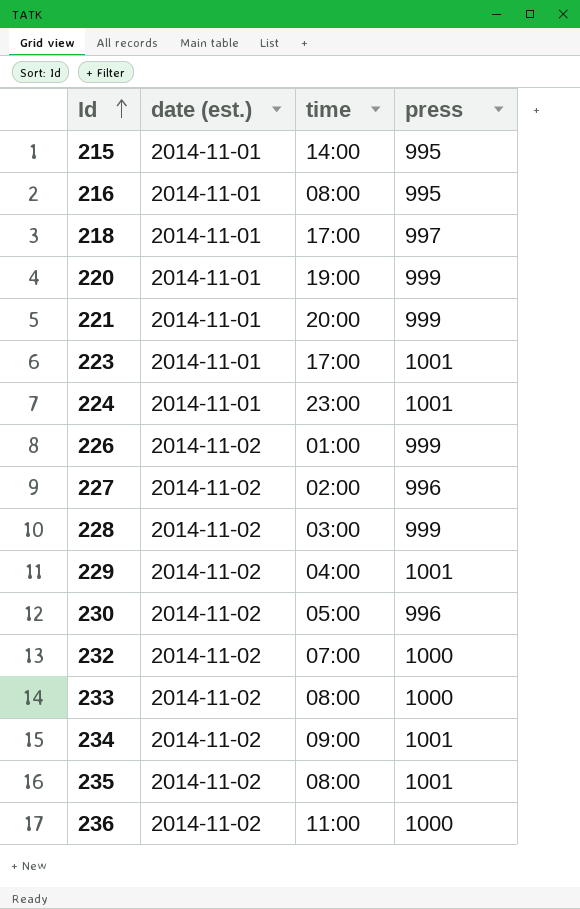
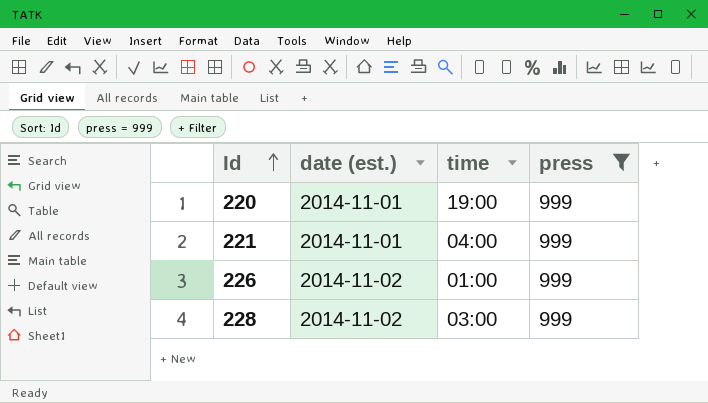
filter: none -> press = 999
221 | time: 20:00 -> 04:00

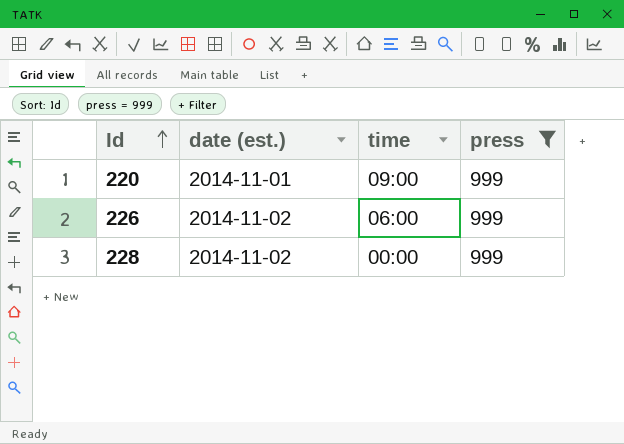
row 221: 2014-11-01 | 04:00 | 999 -> none
220 | time: 19:00 -> 09:00
226 | time: 01:00 -> 06:00
228 | time: 03:00 -> 00:00

